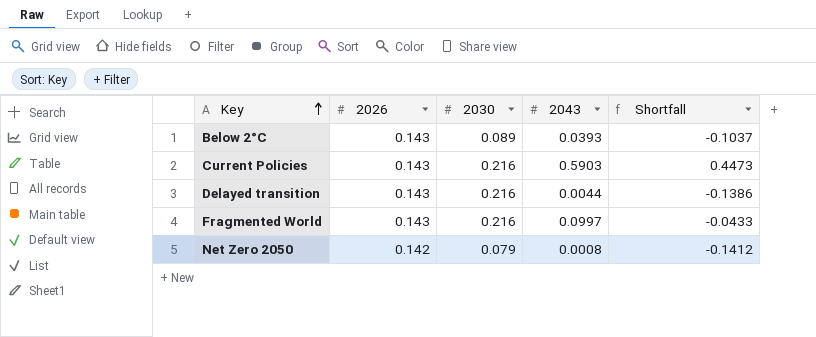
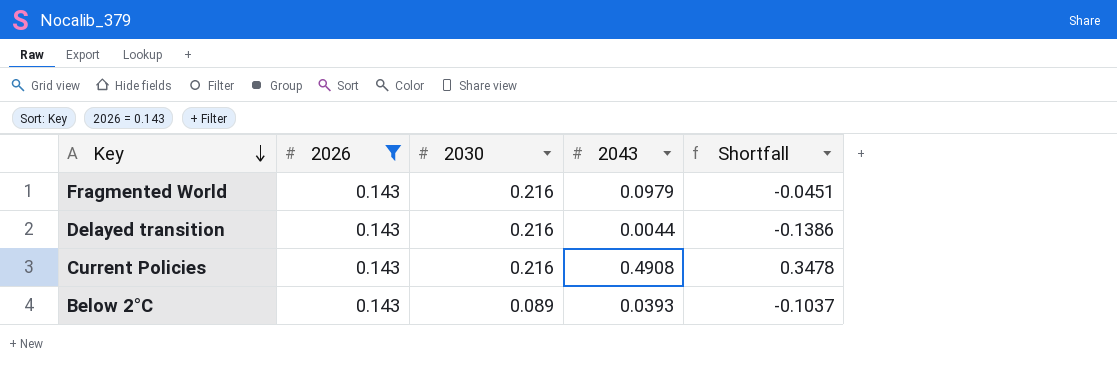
filter: none -> 2026 = 0.143
row order: Key ascending -> Key descending
Fragmented World | 2043: 0.0997 -> 0.0979
Fragmented World | Shortfall: -0.0433 -> -0.0451
Current Policies | 2043: 0.5903 -> 0.4908
Current Policies | Shortfall: 0.4473 -> 0.3478

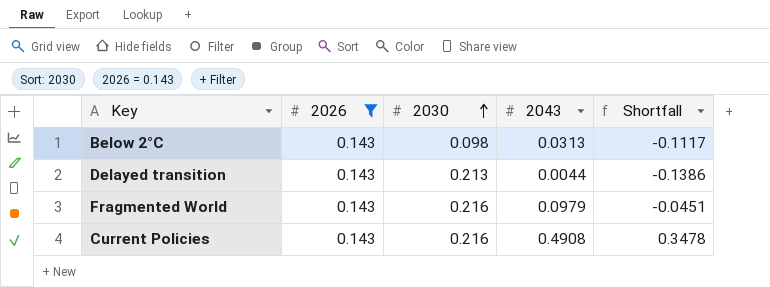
row order: Key descending -> 2030 ascending
Below 2°C | 2030: 0.089 -> 0.098
Below 2°C | 2043: 0.0393 -> 0.0313
Below 2°C | Shortfall: -0.1037 -> -0.1117
Delayed transition | 2030: 0.216 -> 0.213

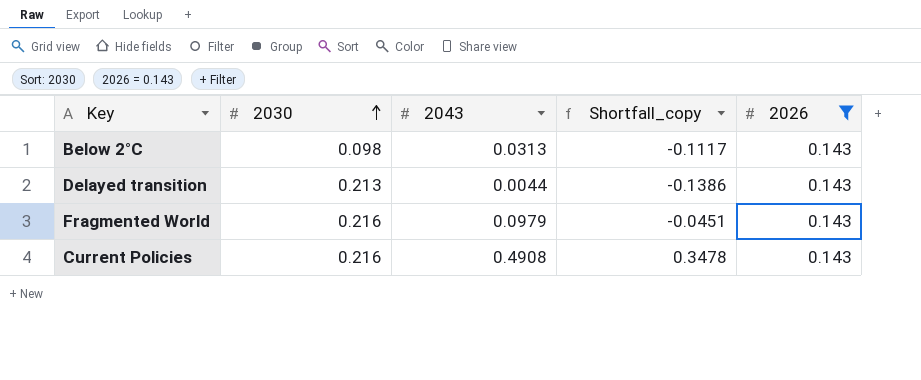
column name: Shortfall -> Shortfall_copy
column 2026 | position: 2 -> 5

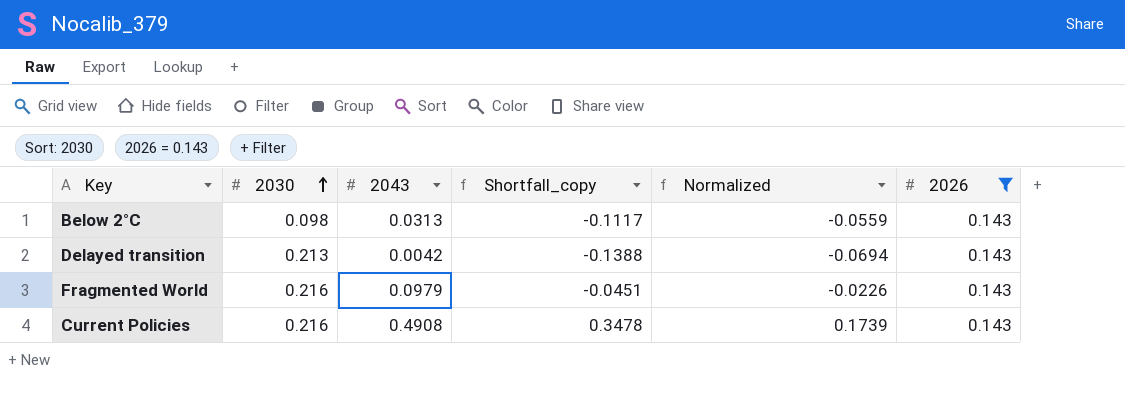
column Normalized | formula: none -> [Shortfall_copy] * 0.5
Delayed transition | 2043: 0.0044 -> 0.0042
Delayed transition | Shortfall_copy: -0.1386 -> -0.1388

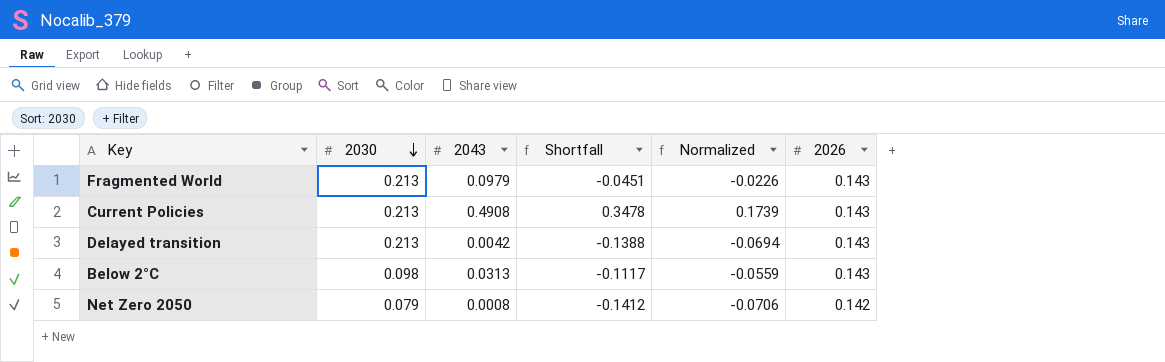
filter: 2026 = 0.143 -> none
row order: 2030 ascending -> 2030 descending
column name: Shortfall_copy -> Shortfall
Fragmented World | 2030: 0.216 -> 0.213
Current Policies | 2030: 0.216 -> 0.213

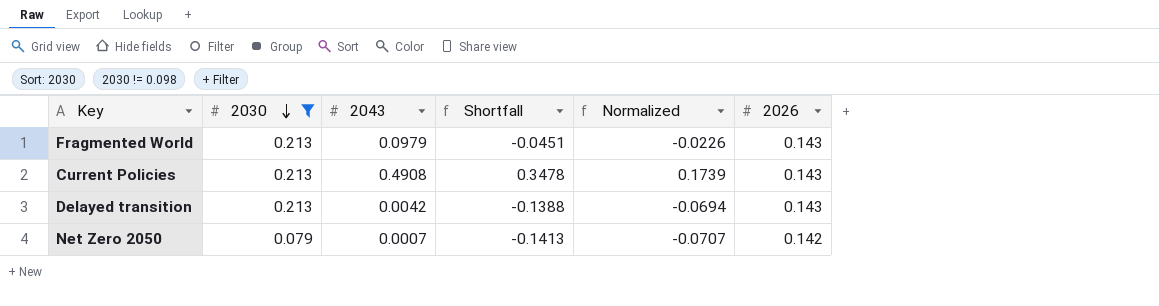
filter: none -> 2030 != 0.098
Net Zero 2050 | 2043: 0.0008 -> 0.0007
Net Zero 2050 | Shortfall: -0.1412 -> -0.1413
Net Zero 2050 | Normalized: -0.0706 -> -0.0707

